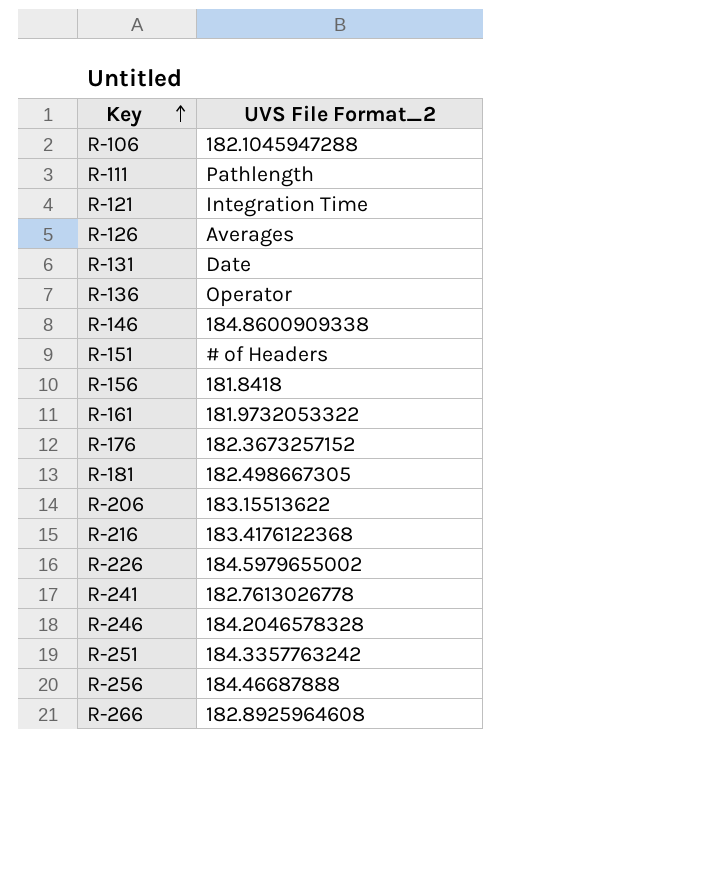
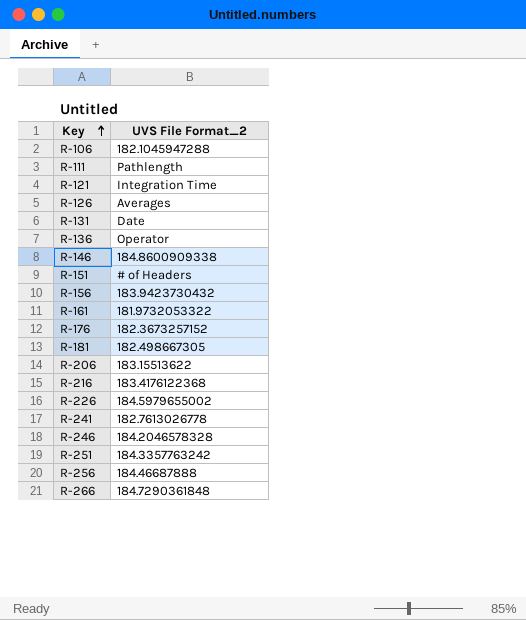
R-156 | UVS File Format_2: 181.8418 -> 183.9423730432
R-266 | UVS File Format_2: 182.8925964608 -> 184.7290361848

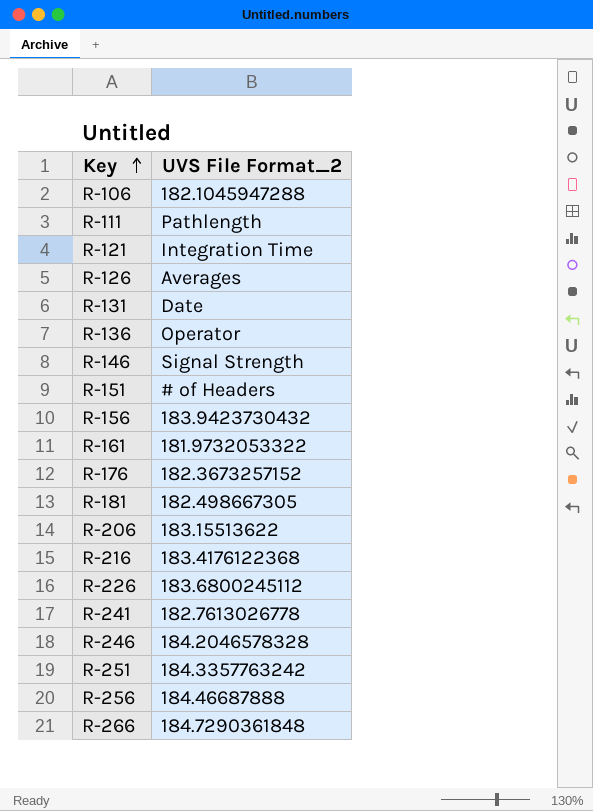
R-146 | UVS File Format_2: 184.8600909338 -> Signal Strength
R-226 | UVS File Format_2: 184.5979655002 -> 183.6800245112

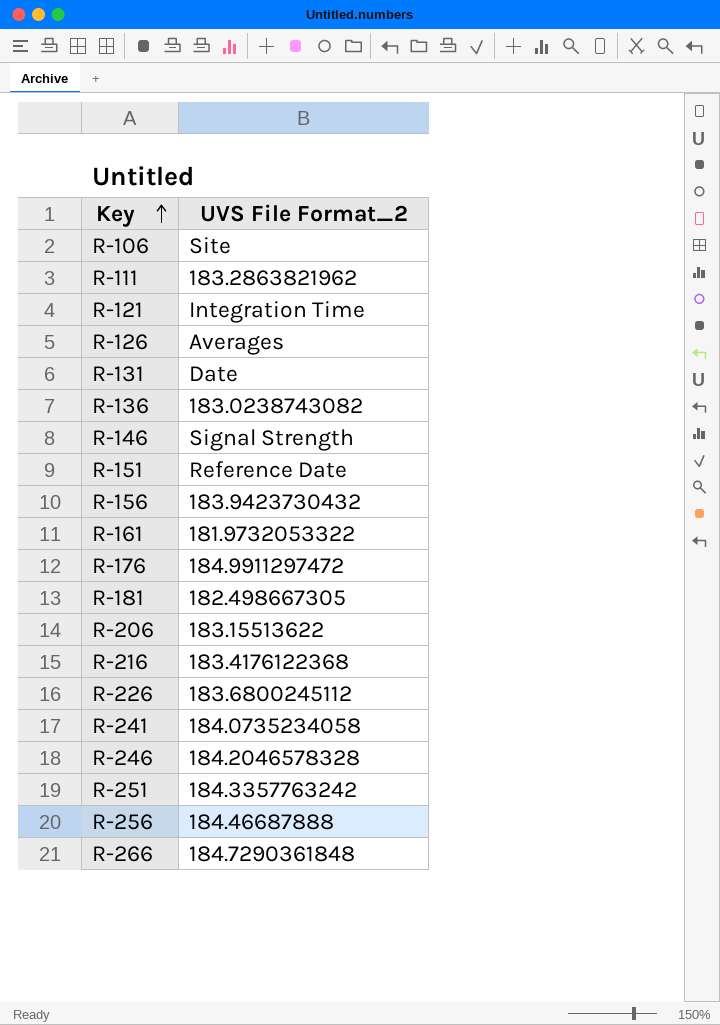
R-106 | UVS File Format_2: 182.1045947288 -> Site
R-111 | UVS File Format_2: Pathlength -> 183.2863821962
R-136 | UVS File Format_2: Operator -> 183.0238743082
R-151 | UVS File Format_2: # of Headers -> Reference Date
R-176 | UVS File Format_2: 182.3673257152 -> 184.9911297472
R-241 | UVS File Format_2: 182.7613026778 -> 184.0735234058

